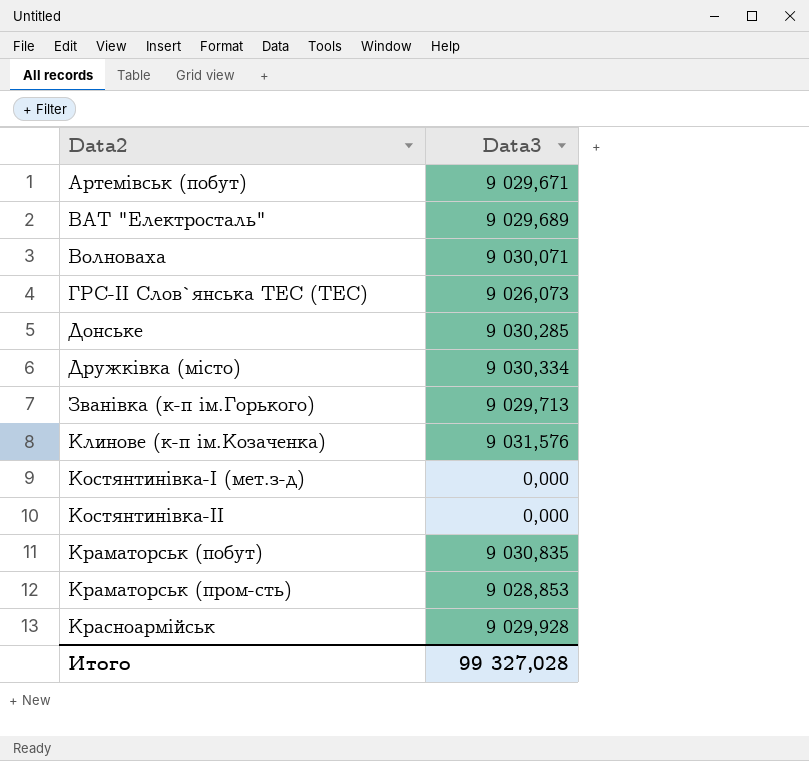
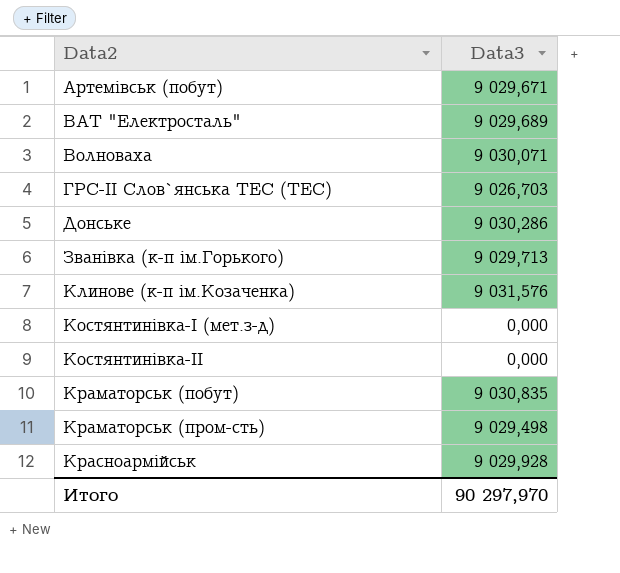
row Дружківка (місто): 9 030,334 -> none
ГРС-ІІ Слов`янська ТЕС (ТЕС) | Data3: 9 026,073 -> 9 026,703
Донське | Data3: 9 030,285 -> 9 030,286
Краматорськ (пром-сть) | Data3: 9 028,853 -> 9 029,498
Итого | Data3: 99 327,028 -> 90 297,970

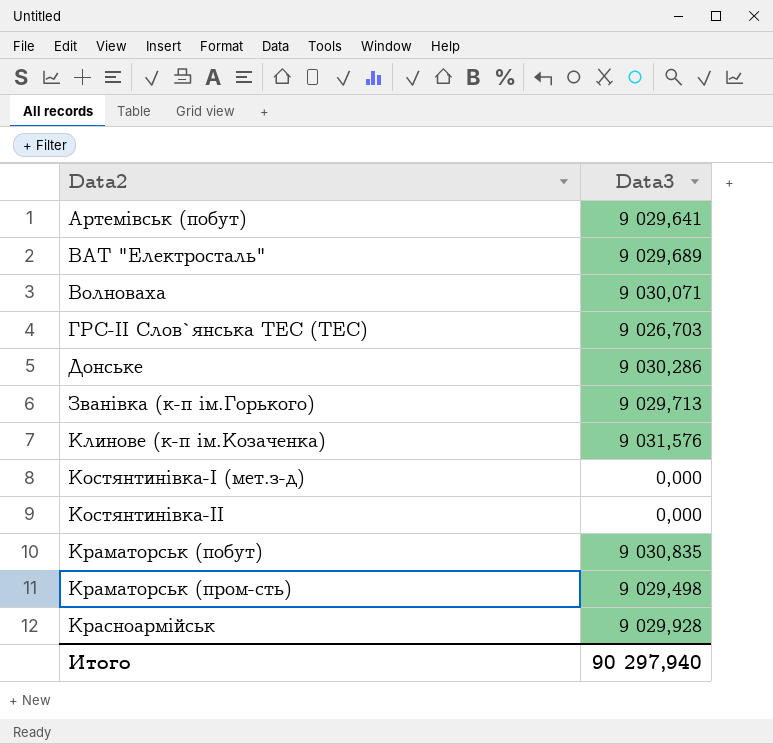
Артемівськ (побут) | Data3: 9 029,671 -> 9 029,641
Итого | Data3: 90 297,970 -> 90 297,940

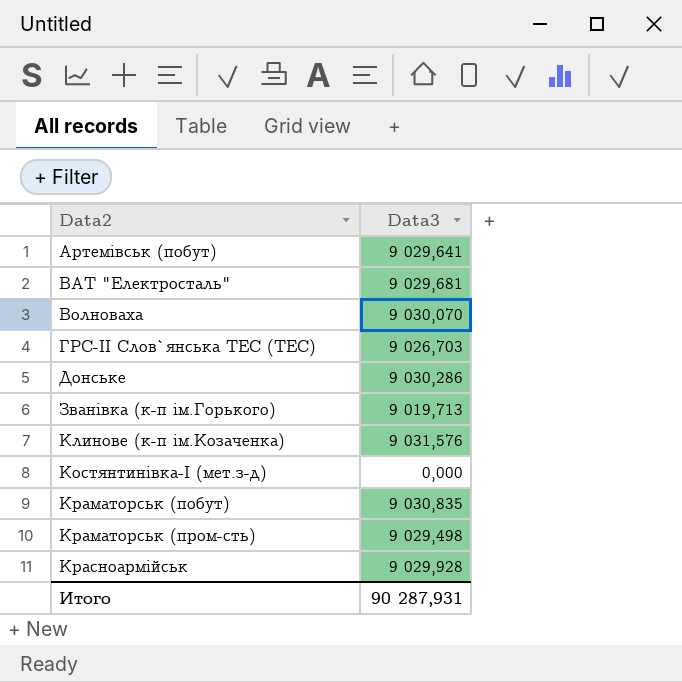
row Костянтинівка-ІІ: 0,000 -> none
ВАТ "Електросталь" | Data3: 9 029,689 -> 9 029,681
Волноваха | Data3: 9 030,071 -> 9 030,070
Званівка (к-п ім.Горького) | Data3: 9 029,713 -> 9 019,713
Итого | Data3: 90 297,940 -> 90 287,931

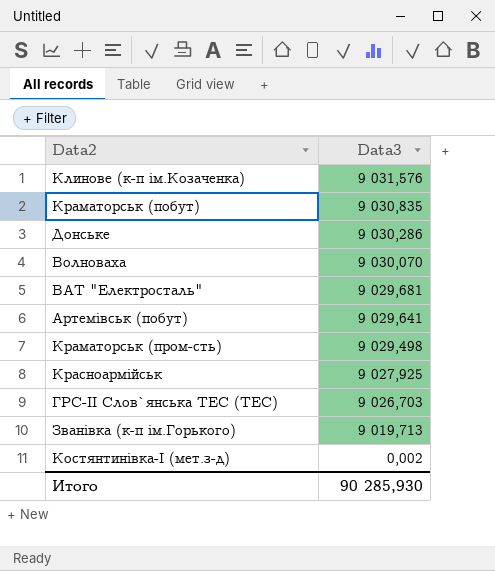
row order: Data2 ascending -> Data3 descending
Красноармійськ | Data3: 9 029,928 -> 9 027,925
Костянтинівка-І (мет.з-д) | Data3: 0,000 -> 0,002
Итого | Data3: 90 287,931 -> 90 285,930

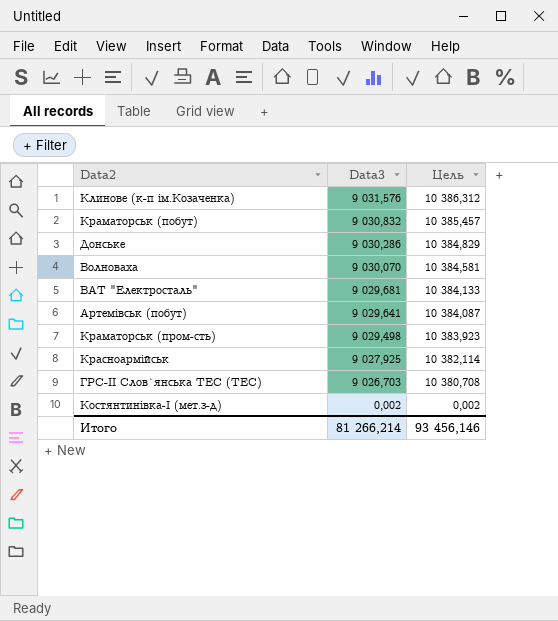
column Цель | formula: none -> [Data3] * 1,15
row Званівка (к-п ім.Горького): 9 019,713 -> none
Краматорськ (побут) | Data3: 9 030,835 -> 9 030,832
Итого | Data3: 90 285,930 -> 81 266,214

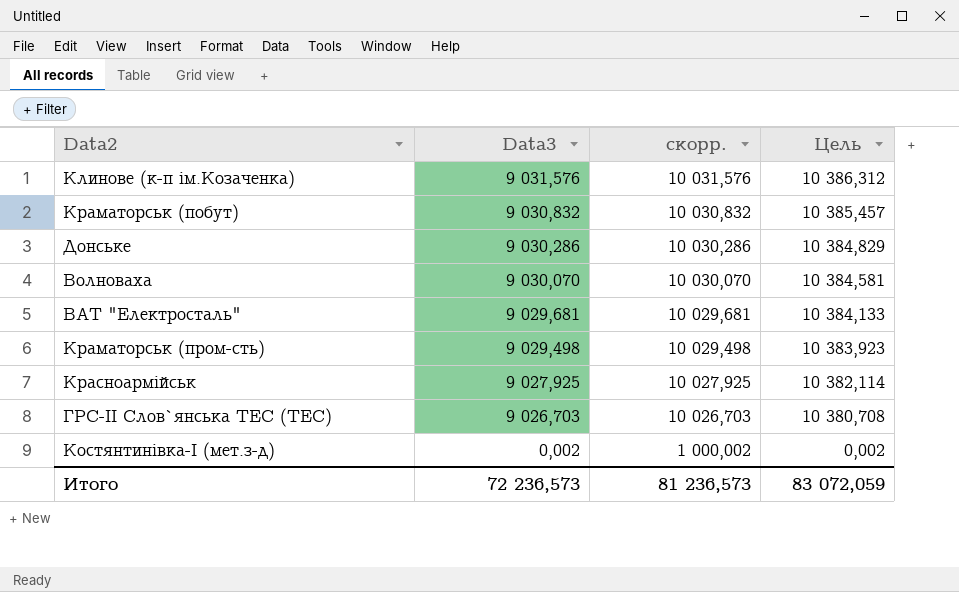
column скорр. | formula: none -> [Data3] + 1000
row Артемівськ (побут): 9 029,641 | 10 384,087 -> none
Итого | Data3: 81 266,214 -> 72 236,573
Итого | Цель: 93 456,146 -> 83 072,059

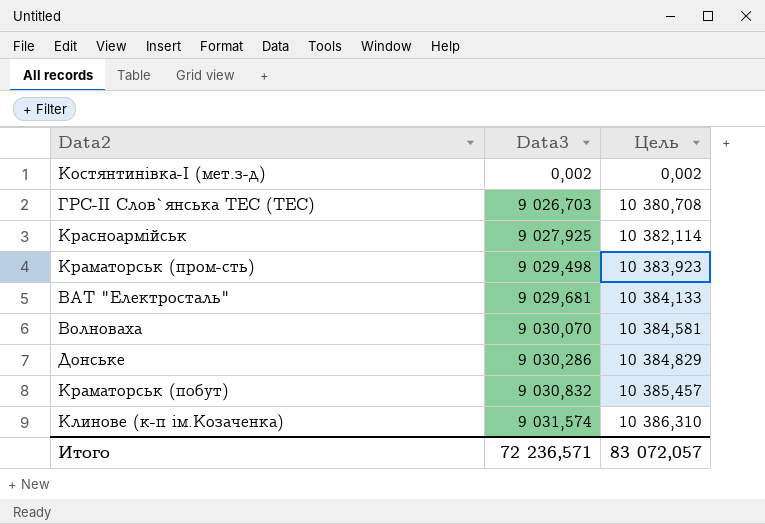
row order: Data3 descending -> Data3 ascending
column скорр. | formula: [Data3] + 1000 -> none
Клинове (к-п ім.Козаченка) | Data3: 9 031,576 -> 9 031,574
Клинове (к-п ім.Козаченка) | Цель: 10 386,312 -> 10 386,310
Итого | Data3: 72 236,573 -> 72 236,571
Итого | Цель: 83 072,059 -> 83 072,057

